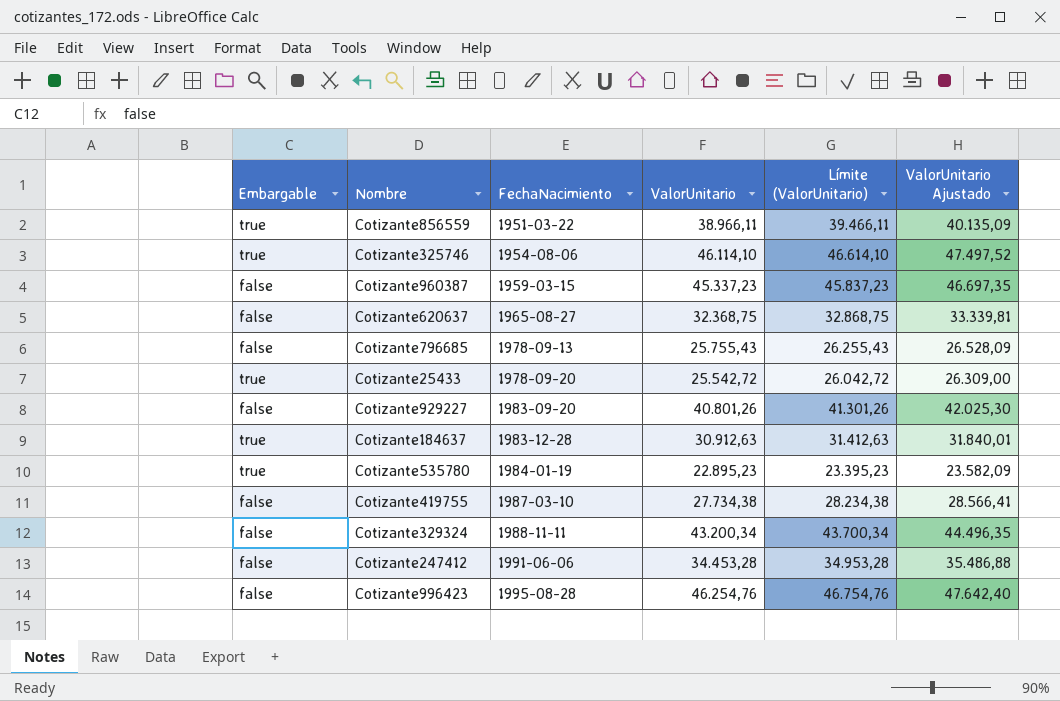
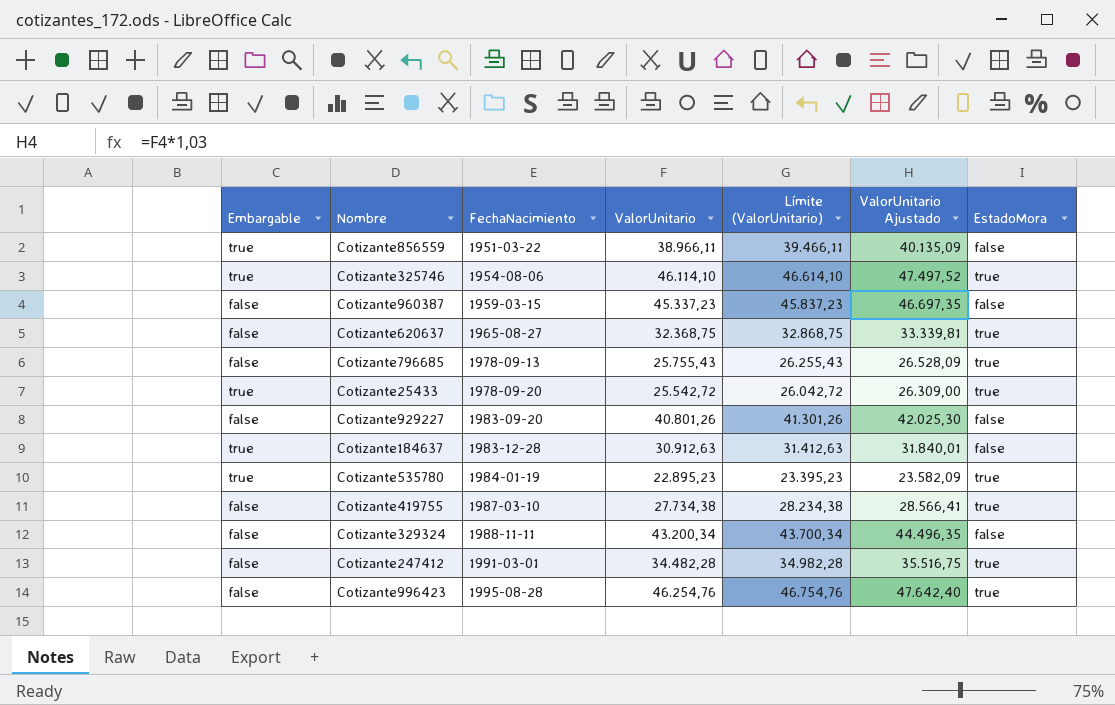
column EstadoMora | position: none -> 7
Cotizante247412 | FechaNacimiento: 1991-06-06 -> 1991-03-01
Cotizante247412 | ValorUnitario: 34.453,28 -> 34.482,28
Cotizante247412 | Límite (ValorUnitario): 34.953,28 -> 34.982,28
Cotizante247412 | ValorUnitario Ajustado: 35.486,88 -> 35.516,75

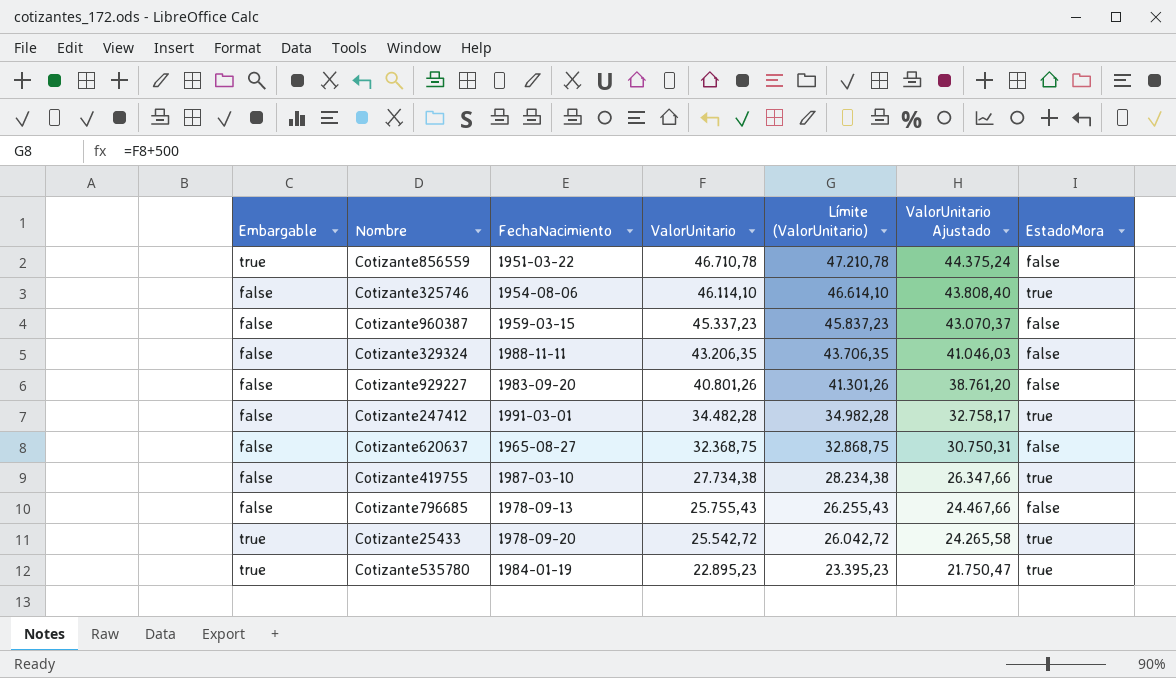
row order: FechaNacimiento ascending -> ValorUnitario descending
column ValorUnitario Ajustado | formula: [ValorUnitario] * 1,03 -> [ValorUnitario] * 0,95
row Cotizante184637: true | 1983-12-28 | 30.912,63 | 31.412,63 | 31.840,01 | false -> none
row Cotizante996423: false | 1995-08-28 | 46.254,76 | 46.754,76 | 47.642,40 | true -> none
Cotizante856559 | ValorUnitario: 38.966,11 -> 46.710,78
Cotizante856559 | Límite (ValorUnitario): 39.466,11 -> 47.210,78
Cotizante325746 | Embargable: true -> false
Cotizante329324 | ValorUnitario: 43.200,34 -> 43.206,35
Cotizante329324 | Límite (ValorUnitario): 43.700,34 -> 43.706,35
Cotizante620637 | EstadoMora: true -> false
Cotizante796685 | EstadoMora: true -> false

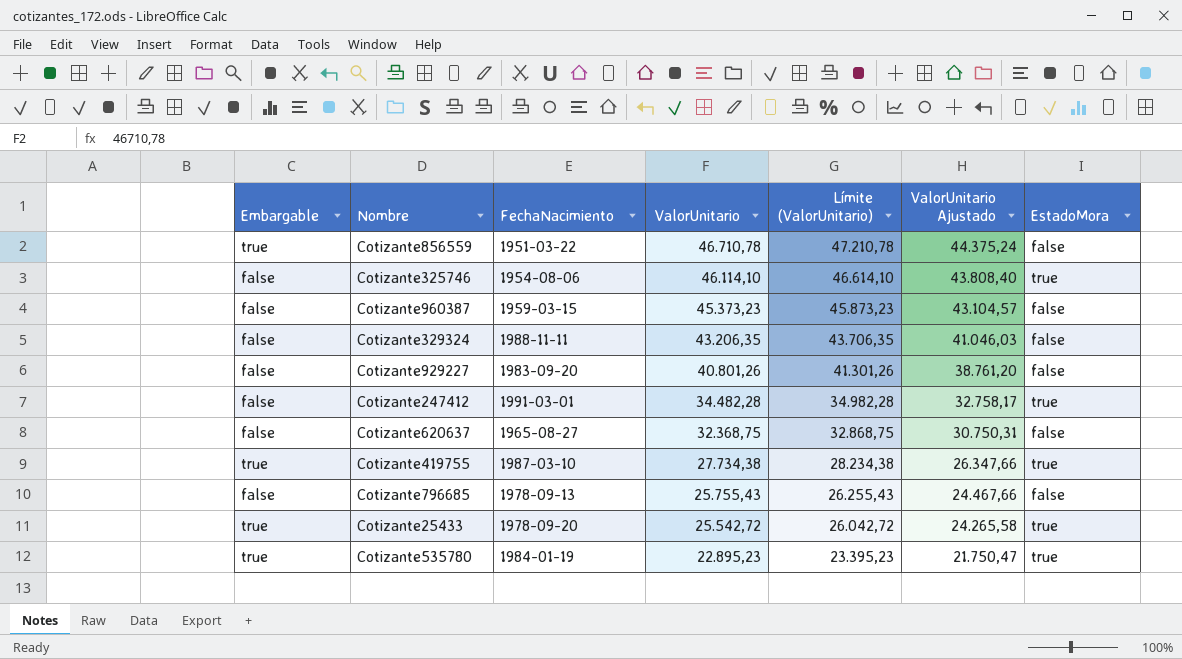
Cotizante960387 | ValorUnitario: 45.337,23 -> 45.373,23
Cotizante960387 | Límite (ValorUnitario): 45.837,23 -> 45.873,23
Cotizante960387 | ValorUnitario Ajustado: 43.070,37 -> 43.104,57
Cotizante419755 | Embargable: false -> true

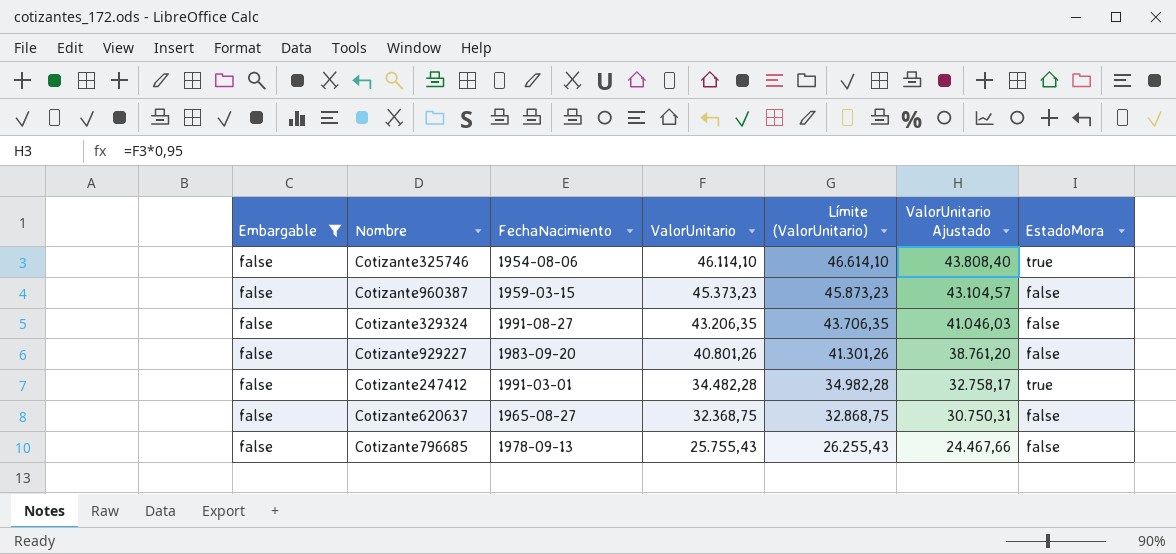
filter: none -> Embargable = false
Cotizante329324 | FechaNacimiento: 1988-11-11 -> 1991-08-27

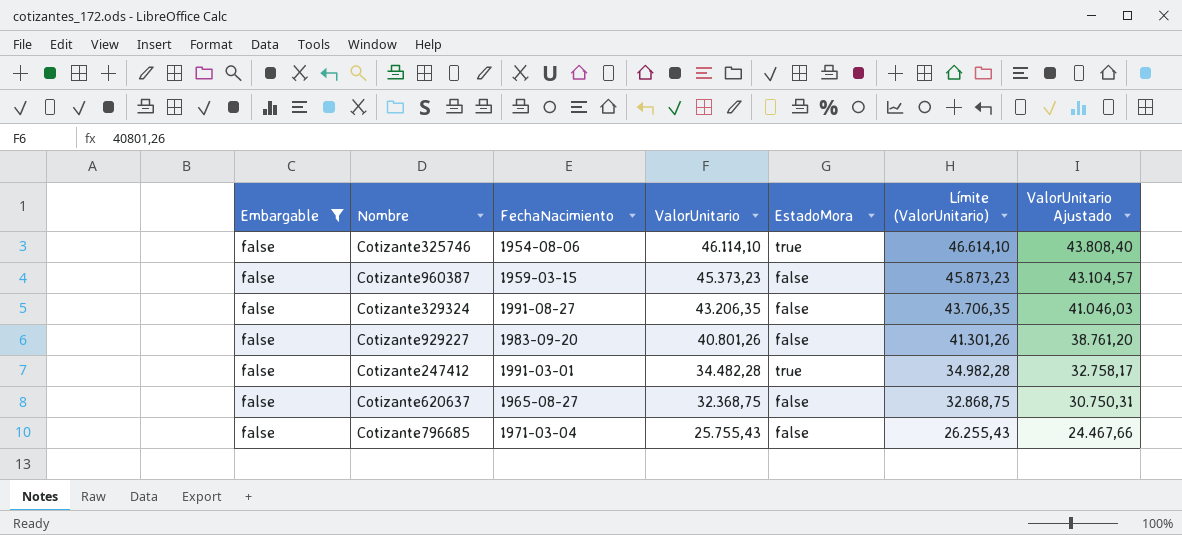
column EstadoMora | position: 7 -> 5
Cotizante796685 | FechaNacimiento: 1978-09-13 -> 1971-03-04

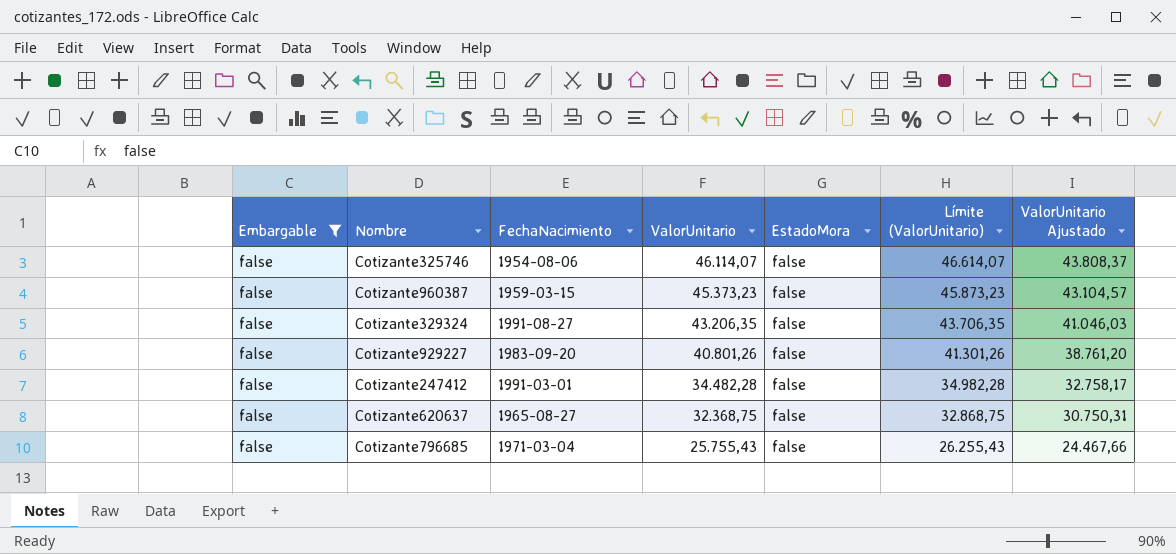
Cotizante325746 | ValorUnitario: 46.114,10 -> 46.114,07
Cotizante325746 | EstadoMora: true -> false
Cotizante325746 | Límite (ValorUnitario): 46.614,10 -> 46.614,07
Cotizante325746 | ValorUnitario Ajustado: 43.808,40 -> 43.808,37
Cotizante247412 | EstadoMora: true -> false

